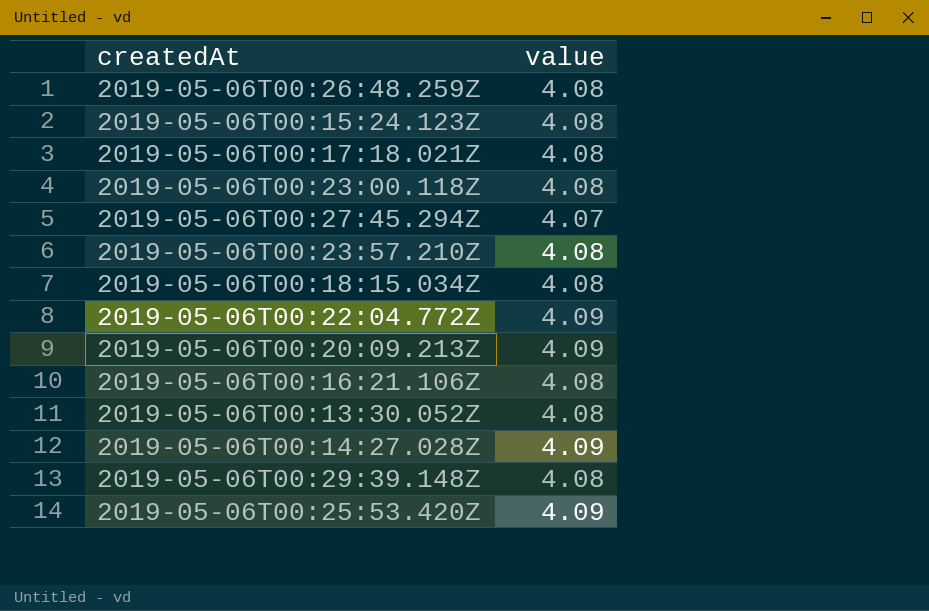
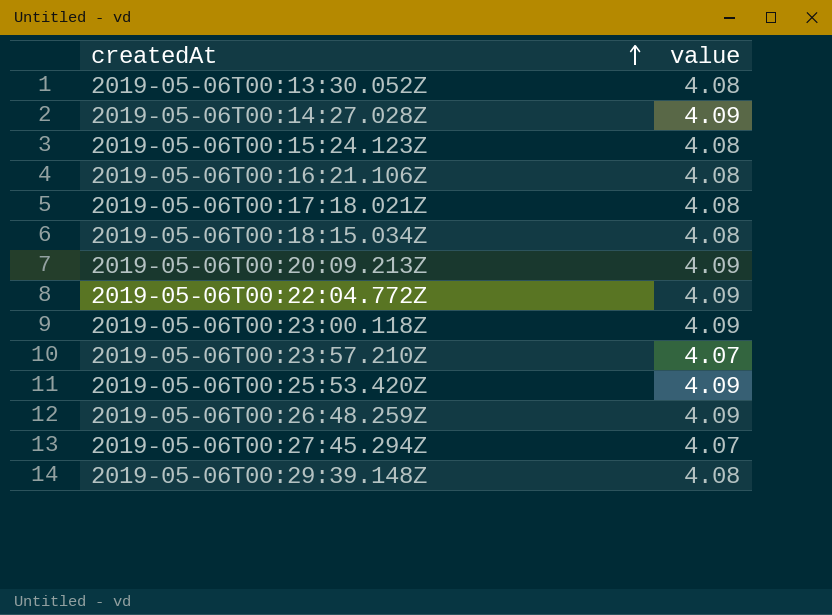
row order: none -> createdAt ascending
2019-05-06T00:23:00.118Z | value: 4.08 -> 4.09
2019-05-06T00:23:57.210Z | value: 4.08 -> 4.07
2019-05-06T00:26:48.259Z | value: 4.08 -> 4.09

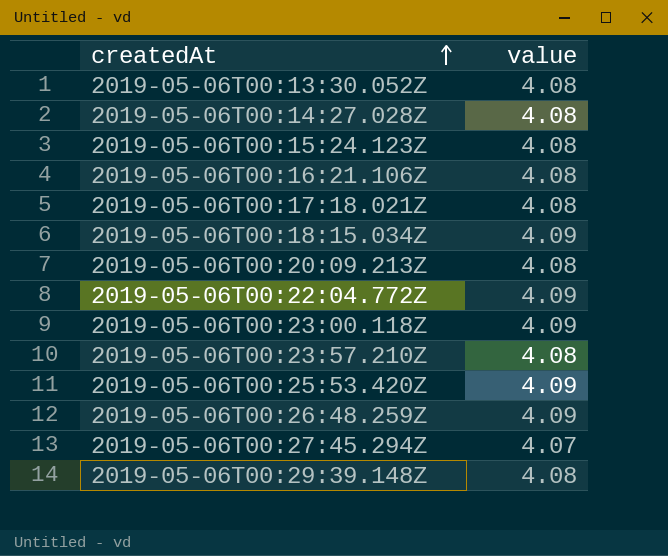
2019-05-06T00:14:27.028Z | value: 4.09 -> 4.08
2019-05-06T00:18:15.034Z | value: 4.08 -> 4.09
2019-05-06T00:20:09.213Z | value: 4.09 -> 4.08
2019-05-06T00:23:57.210Z | value: 4.07 -> 4.08

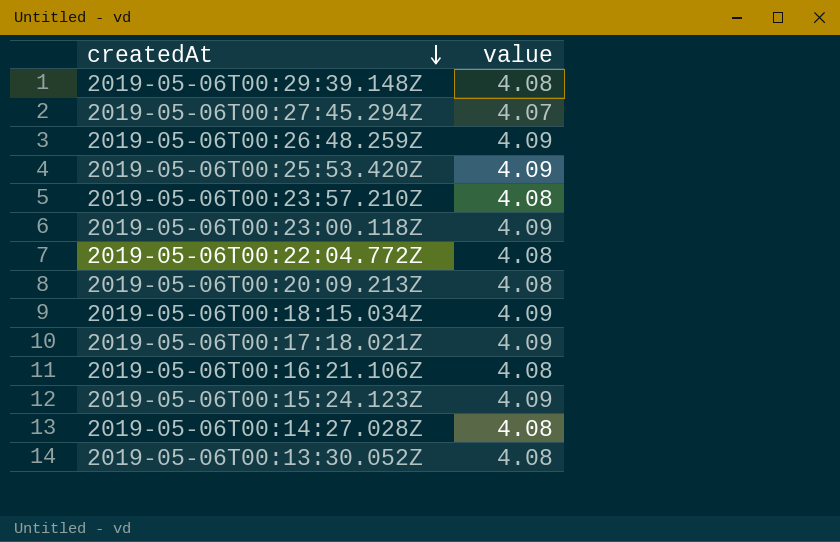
row order: createdAt ascending -> createdAt descending
2019-05-06T00:22:04.772Z | value: 4.09 -> 4.08
2019-05-06T00:17:18.021Z | value: 4.08 -> 4.09
2019-05-06T00:15:24.123Z | value: 4.08 -> 4.09

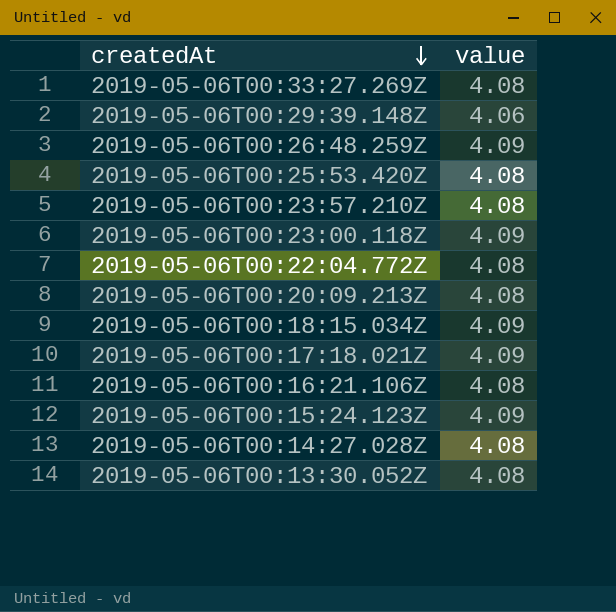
row 2019-05-06T00:27:45.294Z: 4.07 -> none
row 2019-05-06T00:33:27.269Z: none -> 4.08
2019-05-06T00:29:39.148Z | value: 4.08 -> 4.06
2019-05-06T00:25:53.420Z | value: 4.09 -> 4.08

